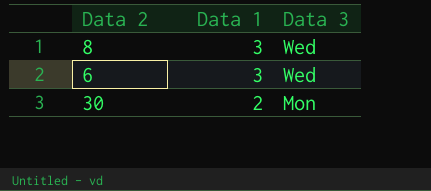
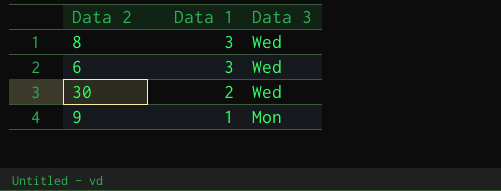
30 | Data 3: Mon -> Wed
row 9: none -> 1 | Mon

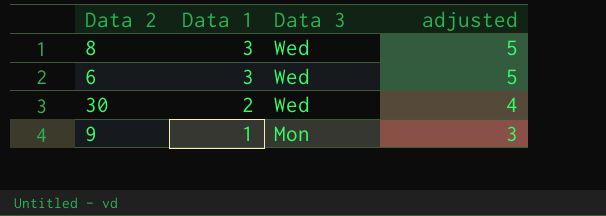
column adjusted | formula: none -> [Data 1] + 2

